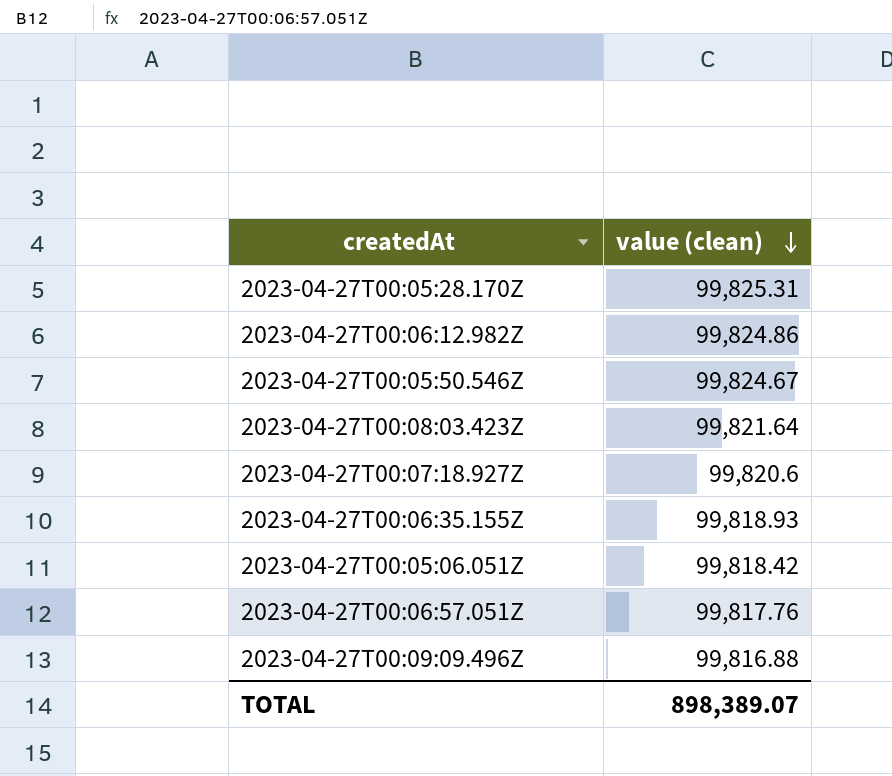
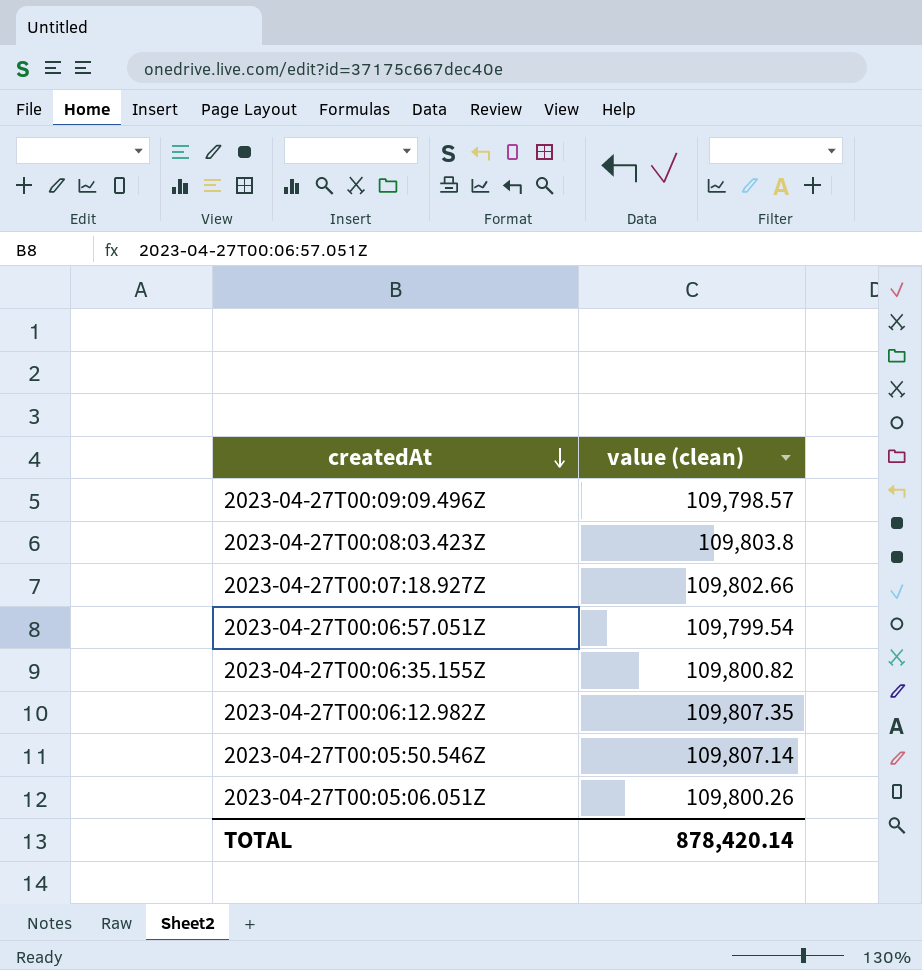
row order: value (clean) descending -> createdAt descending
row 2023-04-27T00:05:28.170Z: 99,825.31 -> none
2023-04-27T00:09:09.496Z | value (clean): 99,816.88 -> 109,798.57
2023-04-27T00:08:03.423Z | value (clean): 99,821.64 -> 109,803.8
2023-04-27T00:07:18.927Z | value (clean): 99,820.6 -> 109,802.66
2023-04-27T00:06:57.051Z | value (clean): 99,817.76 -> 109,799.54
2023-04-27T00:06:35.155Z | value (clean): 99,818.93 -> 109,800.82
2023-04-27T00:06:12.982Z | value (clean): 99,824.86 -> 109,807.35
2023-04-27T00:05:50.546Z | value (clean): 99,824.67 -> 109,807.14
2023-04-27T00:05:06.051Z | value (clean): 99,818.42 -> 109,800.26
TOTAL | value (clean): 898,389.07 -> 878,420.14

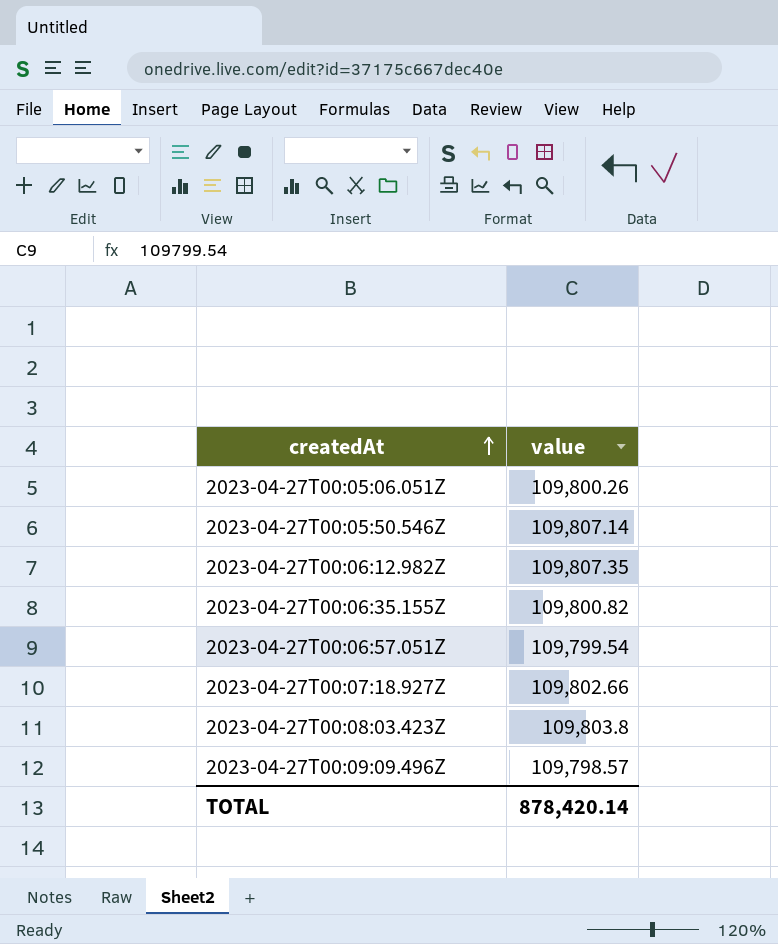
row order: createdAt descending -> createdAt ascending
column name: value (clean) -> value

